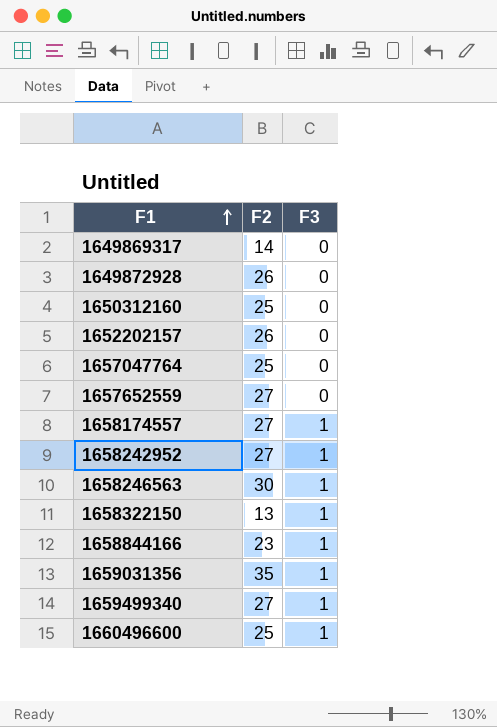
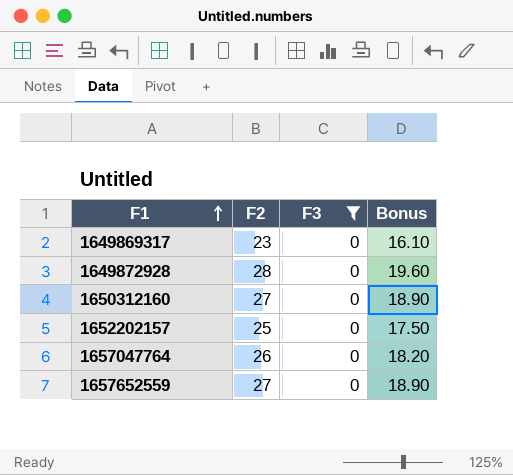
filter: none -> F3 = 0
column Bonus | formula: none -> [F2] * 0.7
1649869317 | F2: 14 -> 23
1649872928 | F2: 26 -> 28
1650312160 | F2: 25 -> 27
1652202157 | F2: 26 -> 25
1657047764 | F2: 25 -> 26

